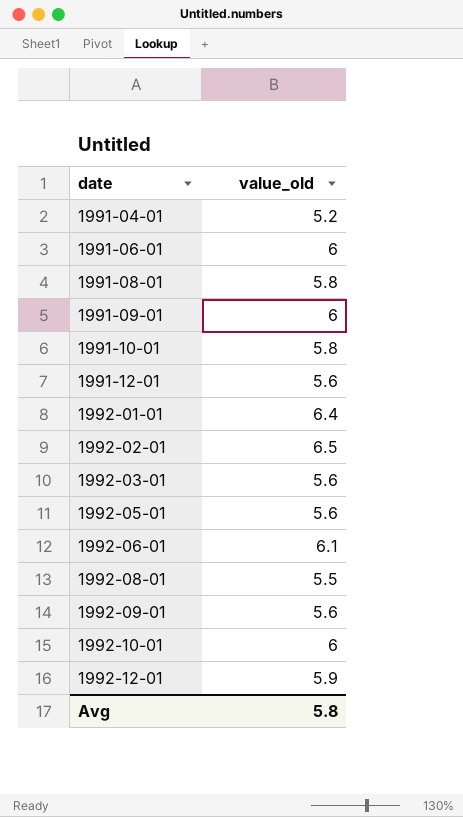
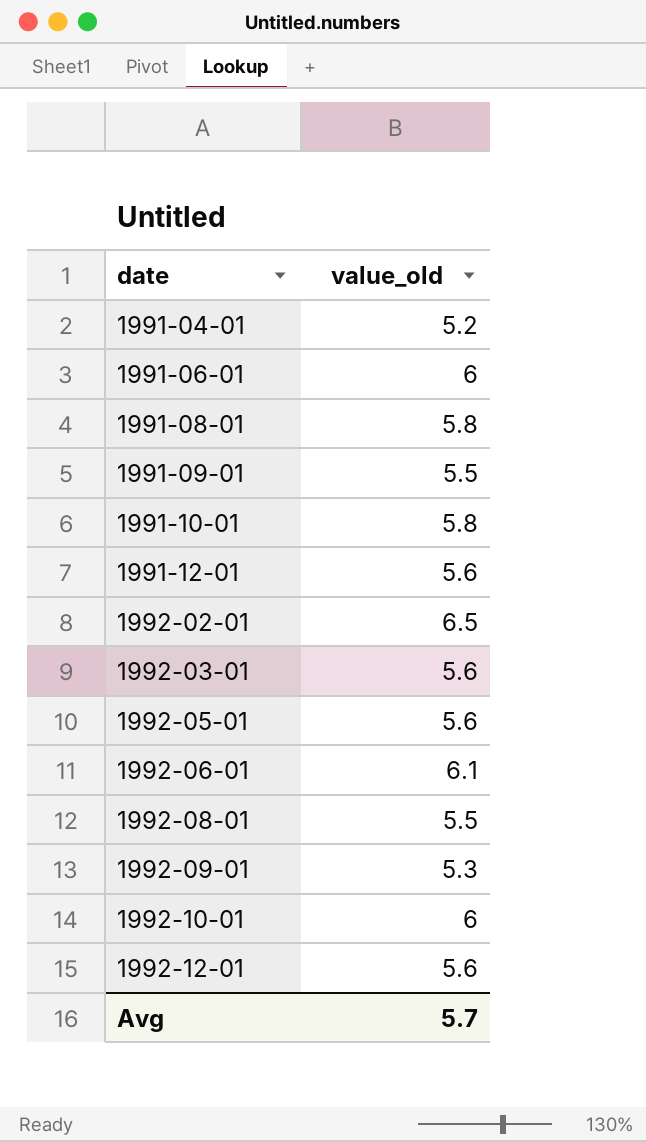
row 1992-01-01: 6.4 -> none
1991-09-01 | value_old: 6 -> 5.5
1992-09-01 | value_old: 5.6 -> 5.3
1992-12-01 | value_old: 5.9 -> 5.6
Avg | value_old: 5.8 -> 5.7

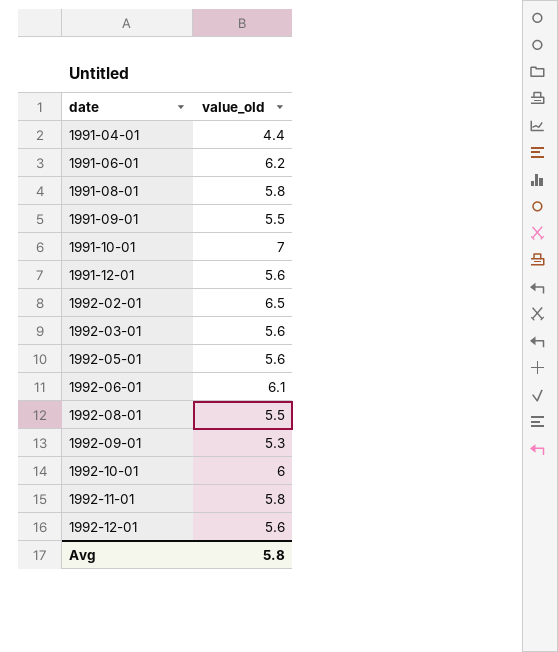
1991-04-01 | value_old: 5.2 -> 4.4
1991-06-01 | value_old: 6 -> 6.2
1991-10-01 | value_old: 5.8 -> 7
row 1992-11-01: none -> 5.8
Avg | value_old: 5.7 -> 5.8

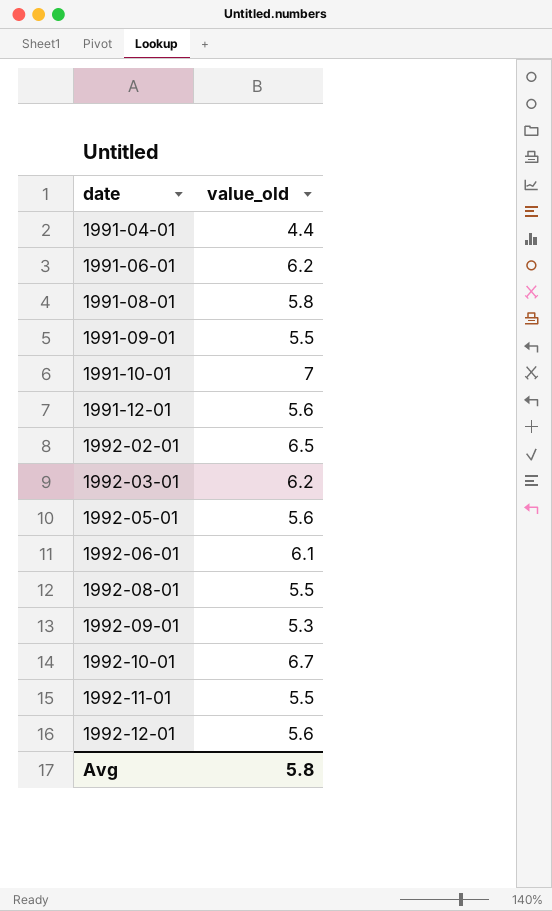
1992-03-01 | value_old: 5.6 -> 6.2
1992-10-01 | value_old: 6 -> 6.7
1992-11-01 | value_old: 5.8 -> 5.5

